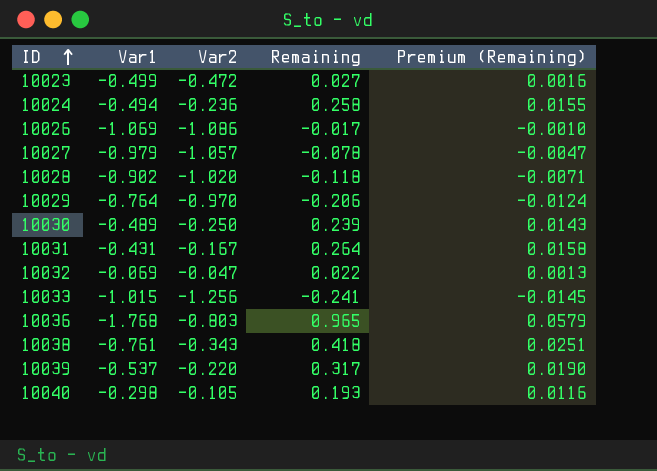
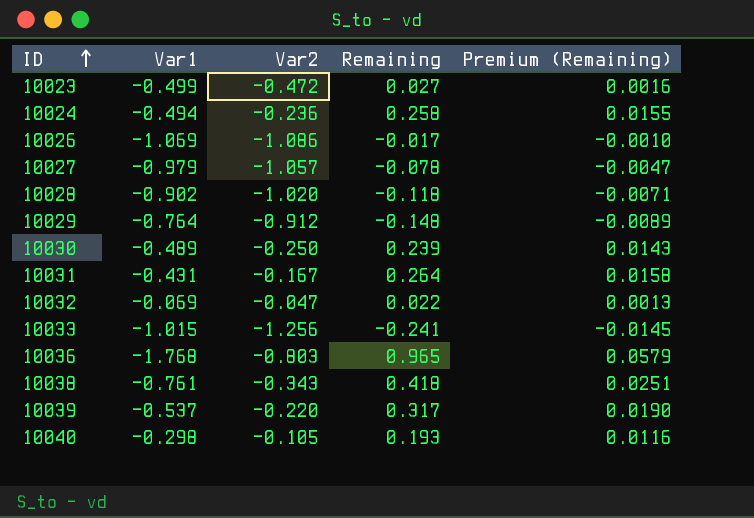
10029 | Var2: -0.970 -> -0.912
10029 | Remaining: -0.206 -> -0.148
10029 | Premium (Remaining): -0.0124 -> -0.0089

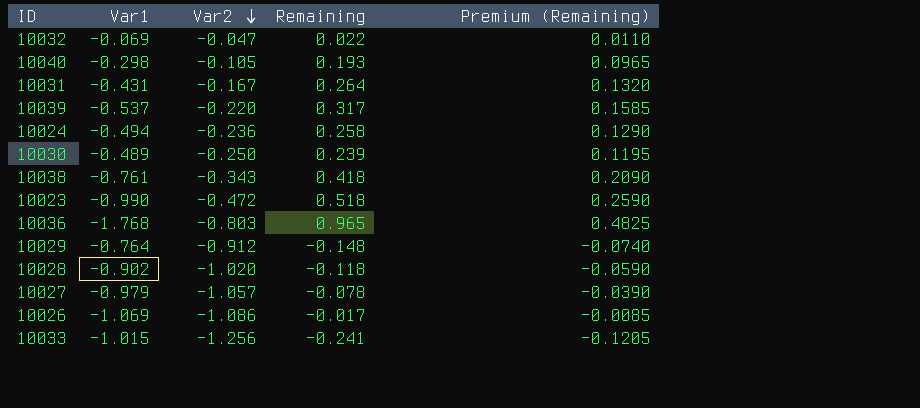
row order: ID ascending -> Var2 descending
column Premium (Remaining) | formula: [Remaining] * 0.06 -> [Remaining] * 0.5
10023 | Var1: -0.499 -> -0.990
10023 | Remaining: 0.027 -> 0.518

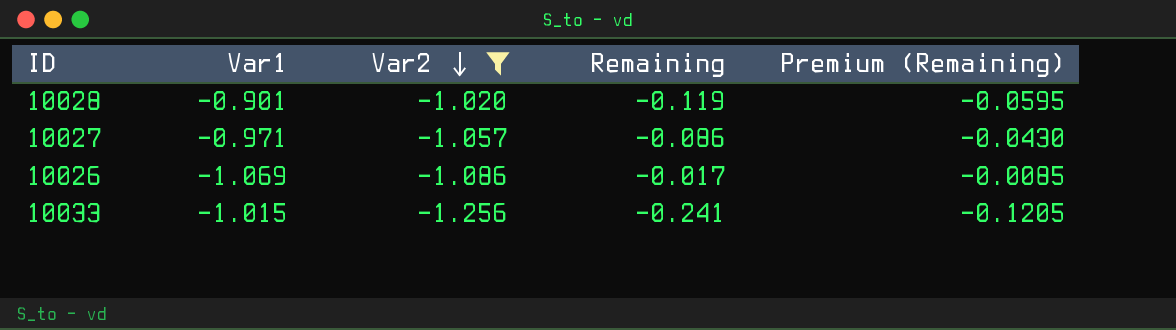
filter: none -> Var2 <= -1.020
10028 | Var1: -0.902 -> -0.901
10028 | Remaining: -0.118 -> -0.119
10028 | Premium (Remaining): -0.0590 -> -0.0595
10027 | Var1: -0.979 -> -0.971
10027 | Remaining: -0.078 -> -0.086
10027 | Premium (Remaining): -0.0390 -> -0.0430

